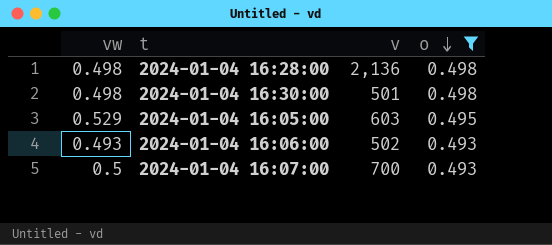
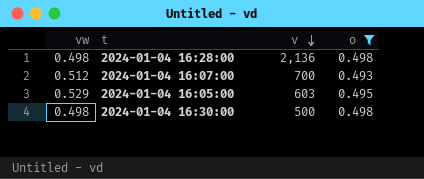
row order: o descending -> v descending
row 2024-01-04 16:06:00: 0.493 | 502 | 0.493 -> none
2024-01-04 16:07:00 | vw: 0.5 -> 0.512
2024-01-04 16:30:00 | v: 501 -> 500

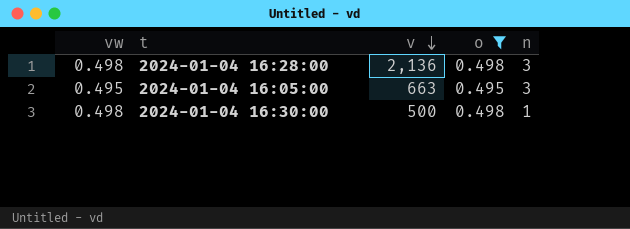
column n | position: none -> 5
row 2024-01-04 16:07:00: 0.512 | 700 | 0.493 -> none
2024-01-04 16:05:00 | vw: 0.529 -> 0.495
2024-01-04 16:05:00 | v: 603 -> 663

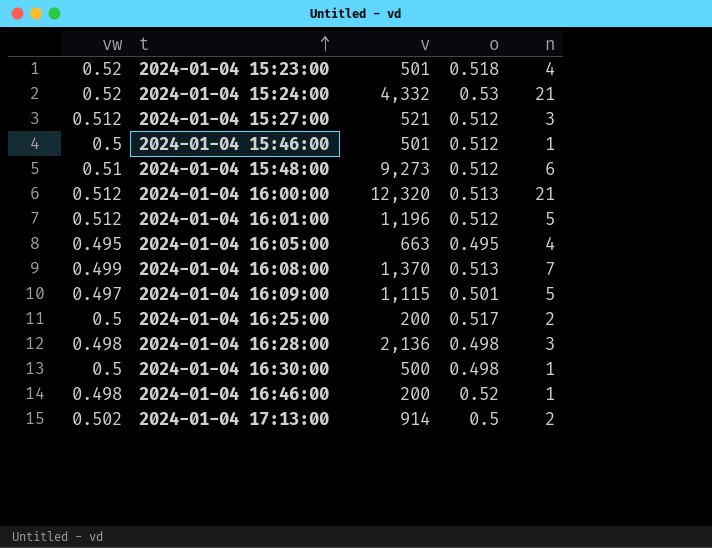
filter: o <= 0.498 -> none
row order: v descending -> t ascending
2024-01-04 16:05:00 | n: 3 -> 4
2024-01-04 16:30:00 | vw: 0.498 -> 0.5

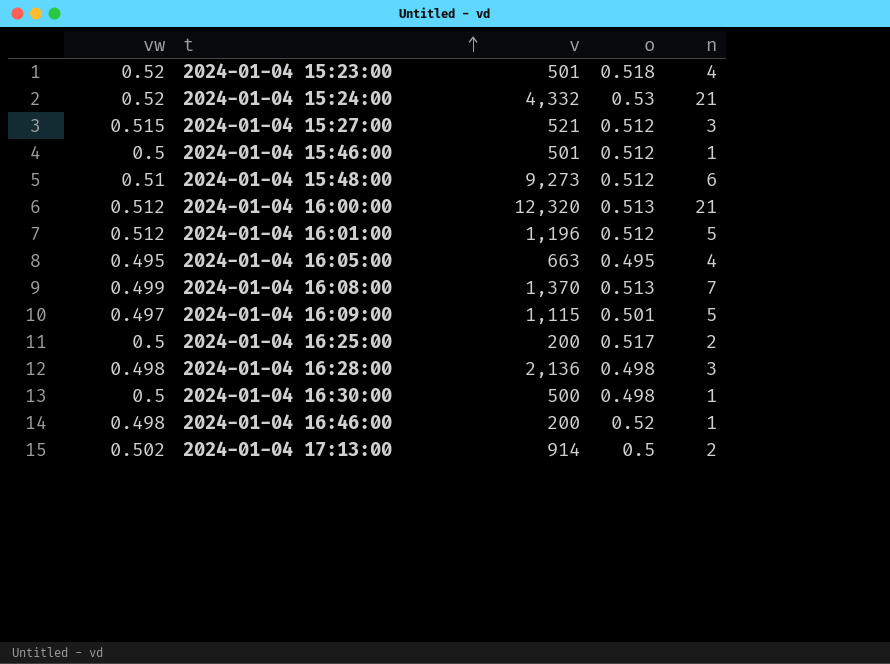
2024-01-04 15:27:00 | vw: 0.512 -> 0.515

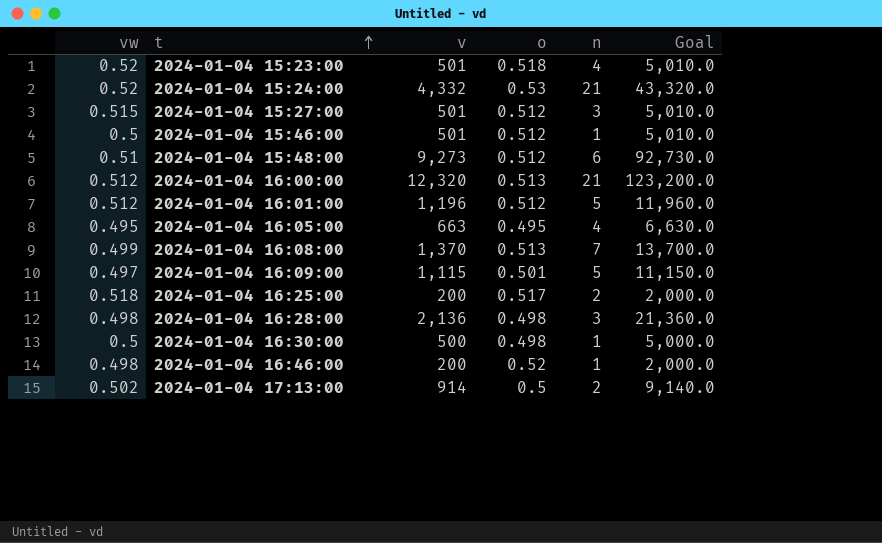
column Goal | formula: none -> [v] * 10
2024-01-04 15:27:00 | v: 521 -> 501
2024-01-04 16:25:00 | vw: 0.5 -> 0.518

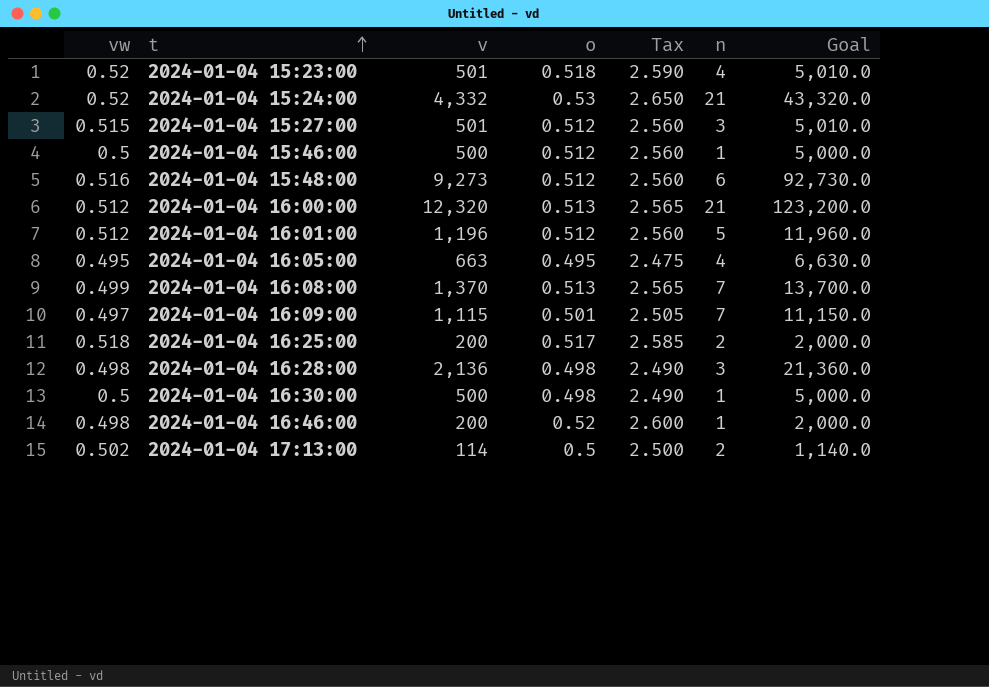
column Tax | formula: none -> [o] * 5
2024-01-04 15:46:00 | v: 501 -> 500
2024-01-04 15:46:00 | Goal: 5,010.0 -> 5,000.0
2024-01-04 15:48:00 | vw: 0.51 -> 0.516
2024-01-04 16:09:00 | n: 5 -> 7
2024-01-04 17:13:00 | v: 914 -> 114
2024-01-04 17:13:00 | Goal: 9,140.0 -> 1,140.0

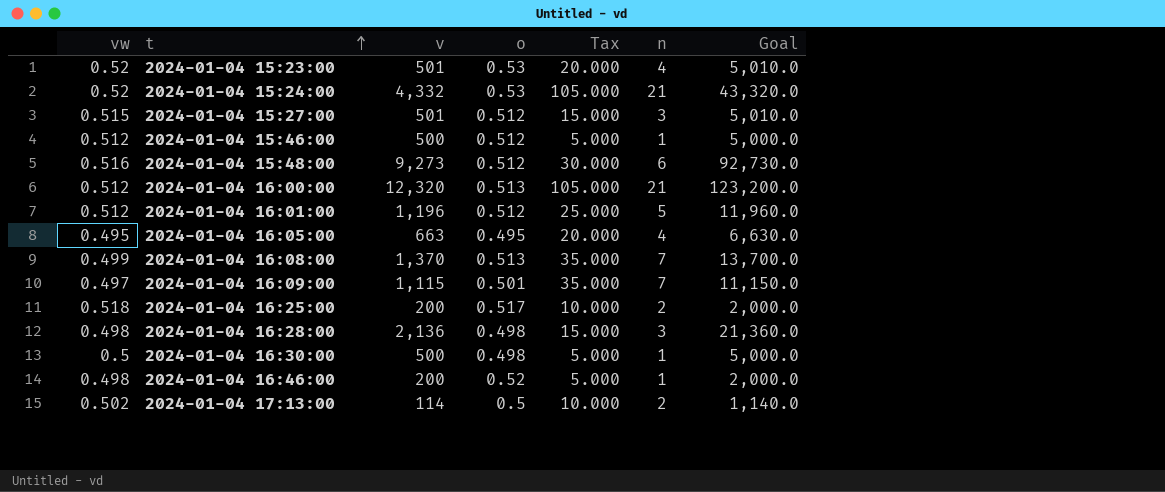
column Tax | formula: [o] * 5 -> [n] * 5
2024-01-04 15:23:00 | o: 0.518 -> 0.53
2024-01-04 15:46:00 | vw: 0.5 -> 0.512

